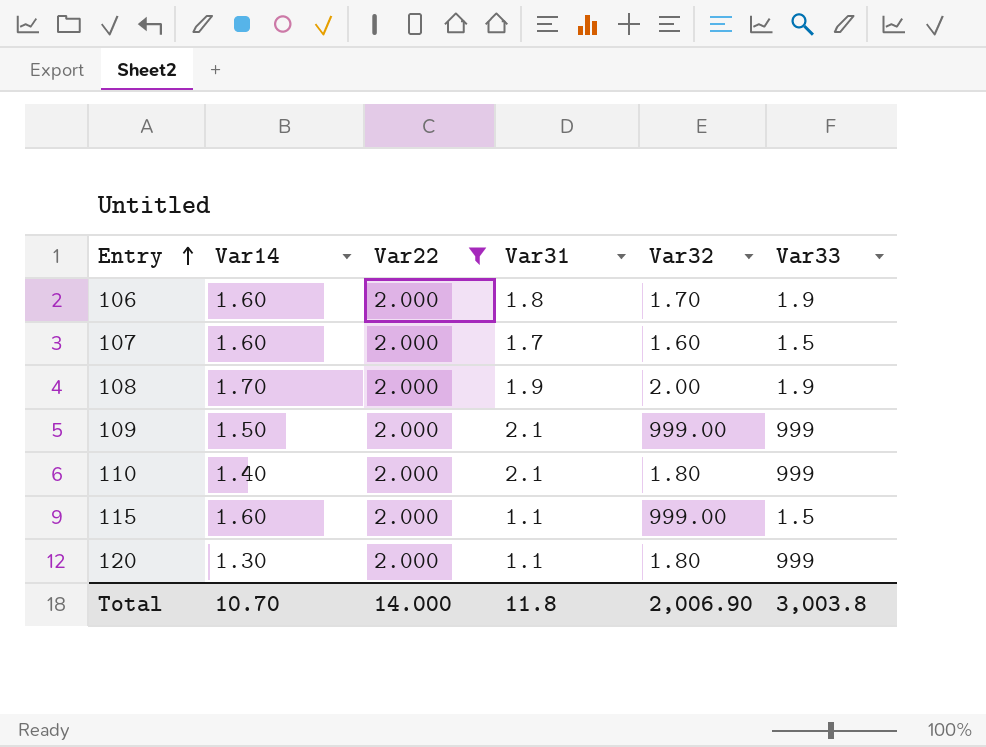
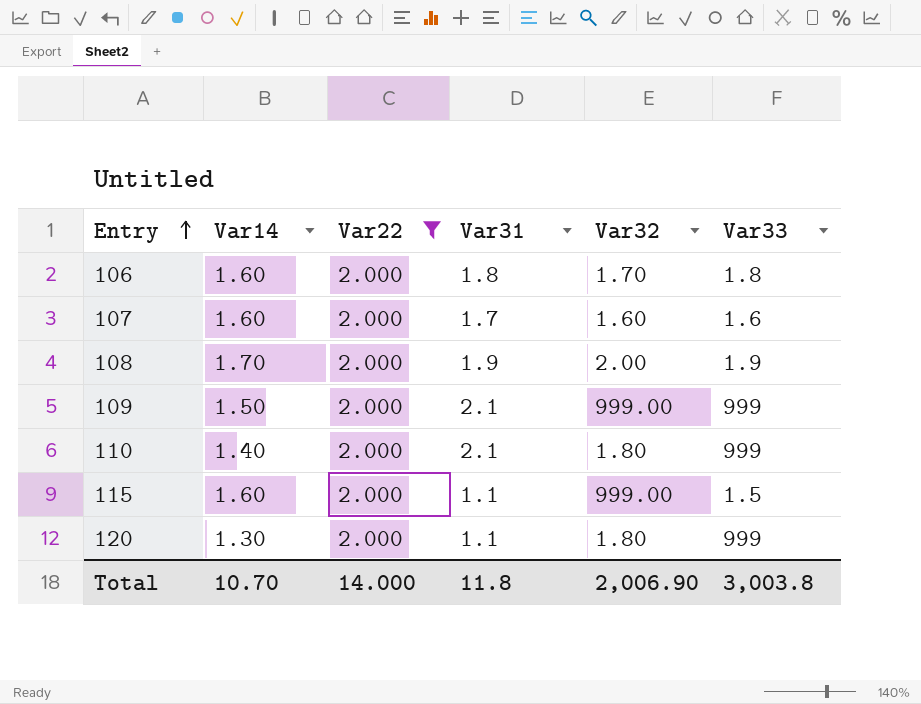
106 | Var33: 1.9 -> 1.8
107 | Var33: 1.5 -> 1.6

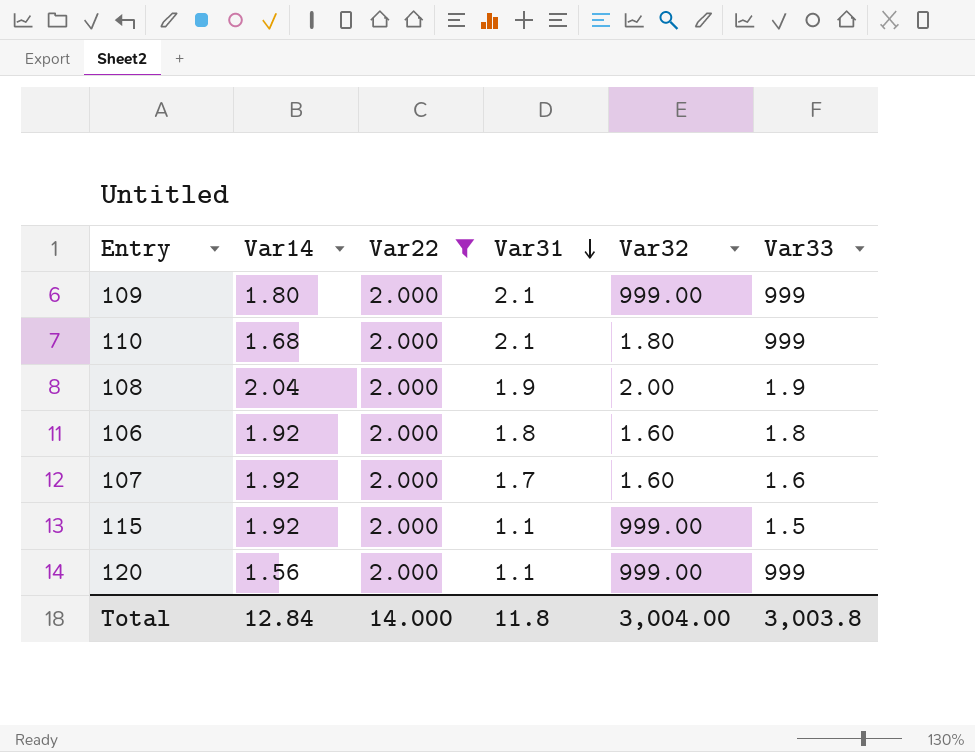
row order: Entry ascending -> Var31 descending
109 | Var14: 1.50 -> 1.80
110 | Var14: 1.40 -> 1.68
108 | Var14: 1.70 -> 2.04
106 | Var14: 1.60 -> 1.92
106 | Var32: 1.70 -> 1.60
107 | Var14: 1.60 -> 1.92
115 | Var14: 1.60 -> 1.92
120 | Var14: 1.30 -> 1.56
120 | Var32: 1.80 -> 999.00
Total | Var14: 10.70 -> 12.84
Total | Var32: 2,006.90 -> 3,004.00

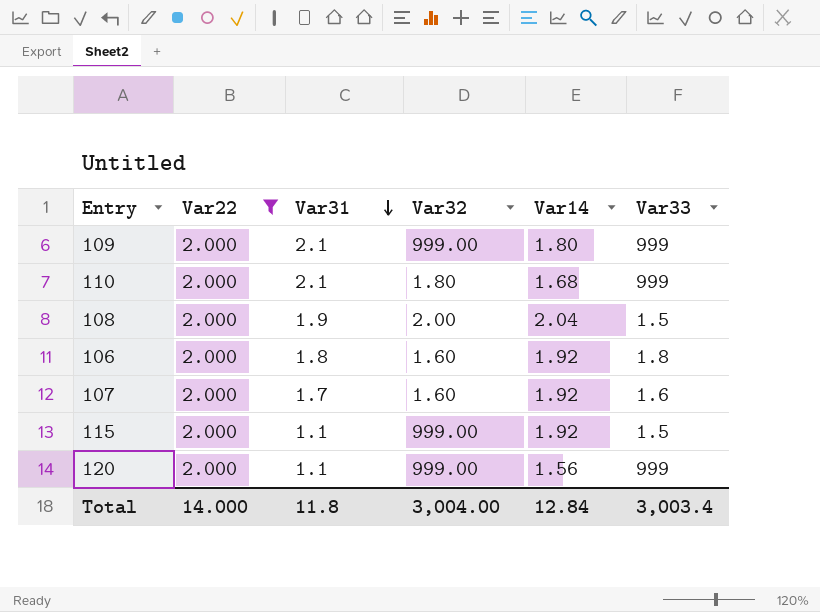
column Var14 | position: 2 -> 5
108 | Var33: 1.9 -> 1.5
Total | Var33: 3,003.8 -> 3,003.4

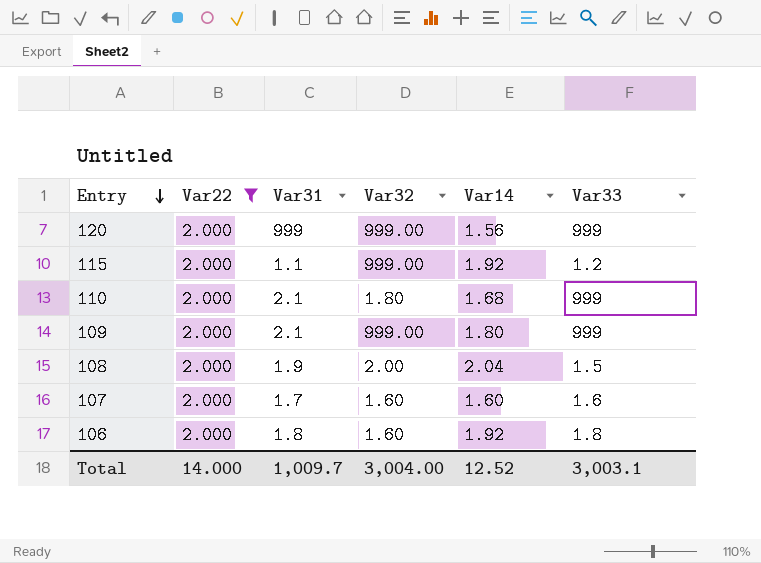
row order: Var31 descending -> Entry descending
120 | Var31: 1.1 -> 999
115 | Var33: 1.5 -> 1.2
107 | Var14: 1.92 -> 1.60
Total | Var31: 11.8 -> 1,009.7
Total | Var14: 12.84 -> 12.52
Total | Var33: 3,003.4 -> 3,003.1

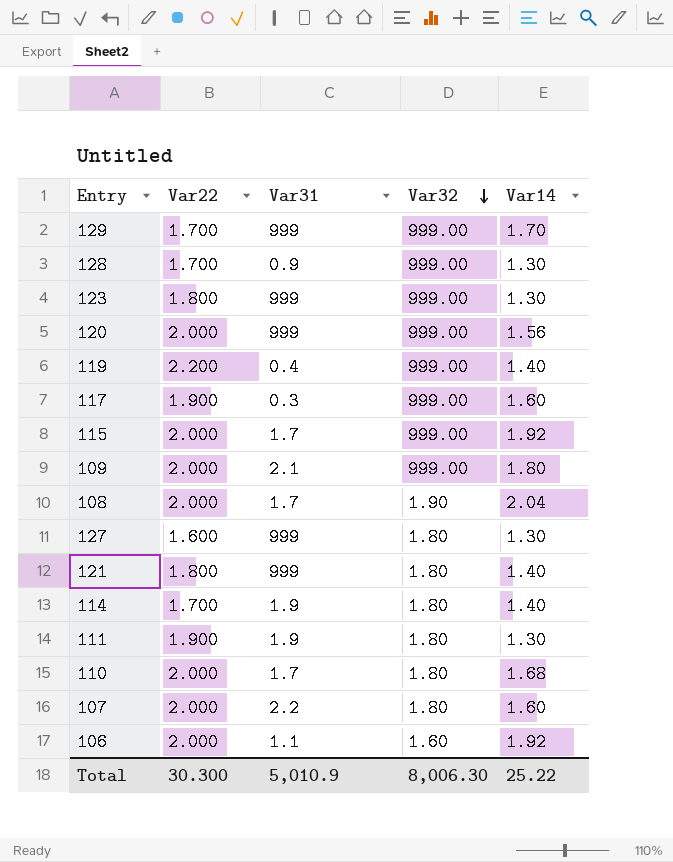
filter: Var22 = 2.000 -> none
row order: Entry descending -> Var32 descending
column Var33 | position: 6 -> none
115 | Var31: 1.1 -> 1.7
108 | Var31: 1.9 -> 1.7
108 | Var32: 2.00 -> 1.90
110 | Var31: 2.1 -> 1.7
107 | Var31: 1.7 -> 2.2
107 | Var32: 1.60 -> 1.80
106 | Var31: 1.8 -> 1.1
Total | Var22: 14.000 -> 30.300
Total | Var31: 1,009.7 -> 5,010.9
Total | Var32: 3,004.00 -> 8,006.30
Total | Var14: 12.52 -> 25.22

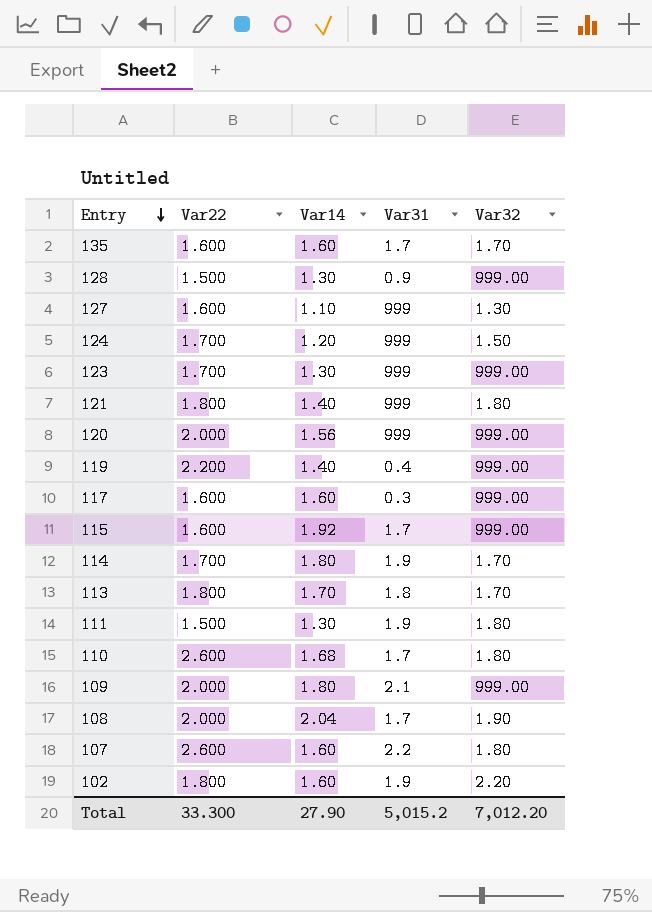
row order: Var32 descending -> Entry descending
column Var14 | position: 5 -> 3
row 129: 1.700 | 999 | 999.00 | 1.70 -> none
row 106: 2.000 | 1.1 | 1.60 | 1.92 -> none
row 135: none -> 1.600 | 1.60 | 1.7 | 1.70
128 | Var22: 1.700 -> 1.500
127 | Var14: 1.30 -> 1.10
127 | Var32: 1.80 -> 1.30
row 124: none -> 1.700 | 1.20 | 999 | 1.50
123 | Var22: 1.800 -> 1.700
117 | Var22: 1.900 -> 1.600
115 | Var22: 2.000 -> 1.600
114 | Var14: 1.40 -> 1.80
114 | Var32: 1.80 -> 1.70
row 113: none -> 1.800 | 1.70 | 1.8 | 1.70
111 | Var22: 1.900 -> 1.500
110 | Var22: 2.000 -> 2.600
107 | Var22: 2.000 -> 2.600
row 102: none -> 1.800 | 1.60 | 1.9 | 2.20
Total | Var22: 30.300 -> 33.300
Total | Var14: 25.22 -> 27.90
Total | Var31: 5,010.9 -> 5,015.2
Total | Var32: 8,006.30 -> 7,012.20

